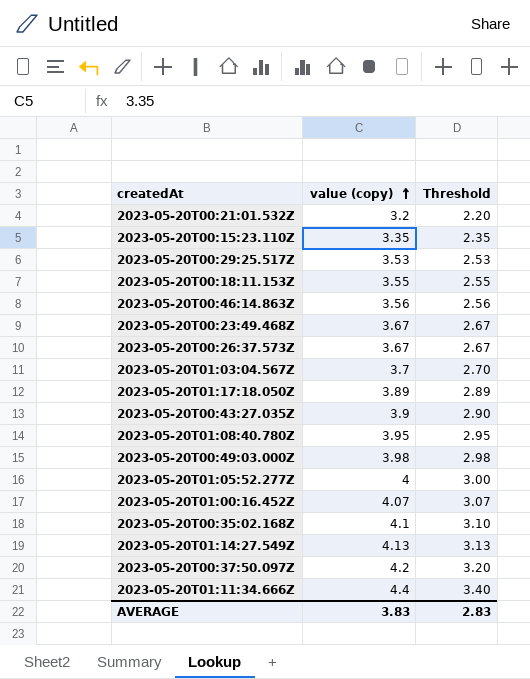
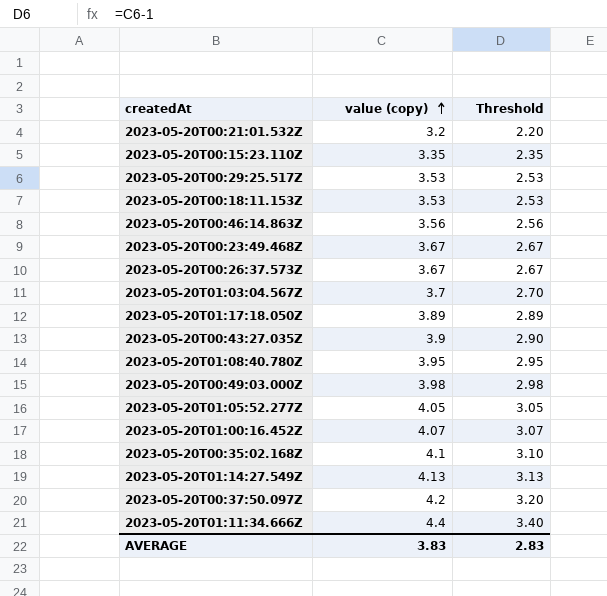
2023-05-20T00:18:11.153Z | value (copy): 3.55 -> 3.53
2023-05-20T00:18:11.153Z | Threshold: 2.55 -> 2.53
2023-05-20T01:05:52.277Z | value (copy): 4 -> 4.05
2023-05-20T01:05:52.277Z | Threshold: 3.00 -> 3.05

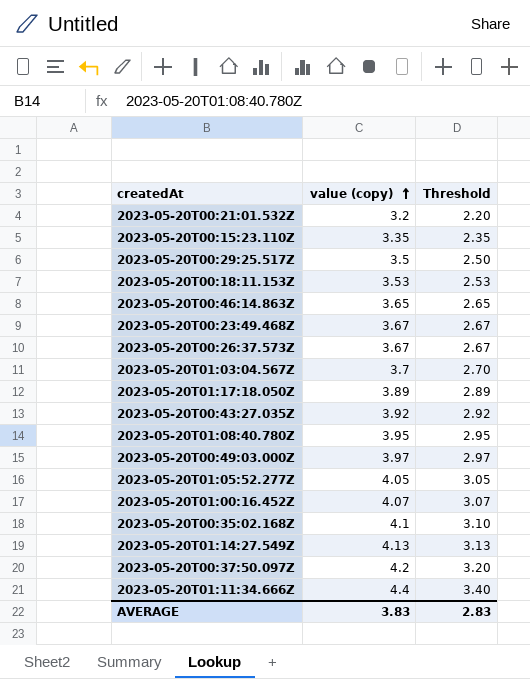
2023-05-20T00:29:25.517Z | value (copy): 3.53 -> 3.5
2023-05-20T00:29:25.517Z | Threshold: 2.53 -> 2.50
2023-05-20T00:46:14.863Z | value (copy): 3.56 -> 3.65
2023-05-20T00:46:14.863Z | Threshold: 2.56 -> 2.65
2023-05-20T00:43:27.035Z | value (copy): 3.9 -> 3.92
2023-05-20T00:43:27.035Z | Threshold: 2.90 -> 2.92
2023-05-20T00:49:03.000Z | value (copy): 3.98 -> 3.97
2023-05-20T00:49:03.000Z | Threshold: 2.98 -> 2.97

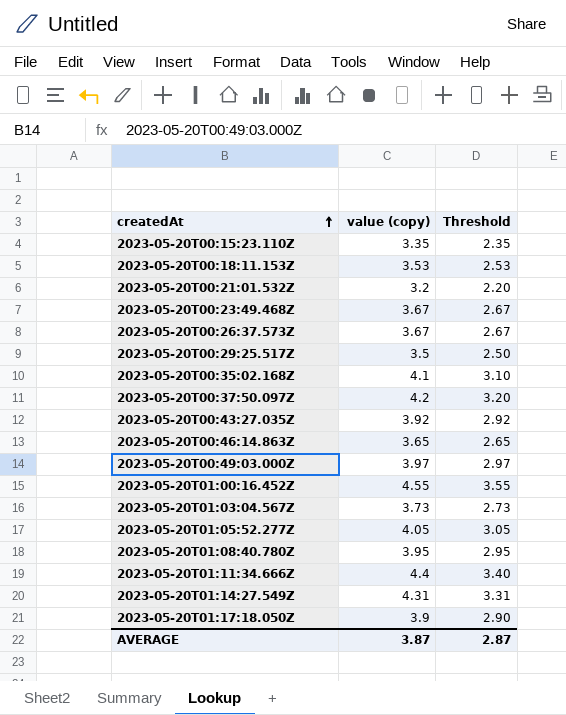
row order: value (copy) ascending -> createdAt ascending
2023-05-20T01:00:16.452Z | value (copy): 4.07 -> 4.55
2023-05-20T01:00:16.452Z | Threshold: 3.07 -> 3.55
2023-05-20T01:03:04.567Z | value (copy): 3.7 -> 3.73
2023-05-20T01:03:04.567Z | Threshold: 2.70 -> 2.73
2023-05-20T01:14:27.549Z | value (copy): 4.13 -> 4.31
2023-05-20T01:14:27.549Z | Threshold: 3.13 -> 3.31
2023-05-20T01:17:18.050Z | value (copy): 3.89 -> 3.9
2023-05-20T01:17:18.050Z | Threshold: 2.89 -> 2.90
AVERAGE | value (copy): 3.83 -> 3.87
AVERAGE | Threshold: 2.83 -> 2.87

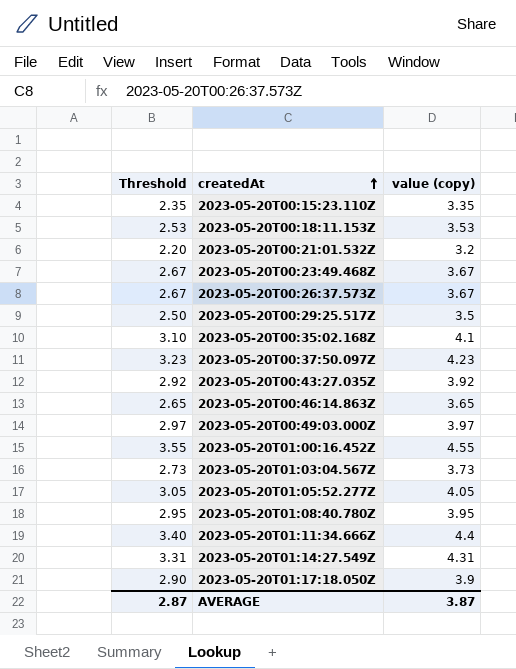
column Threshold | position: 3 -> 1
2023-05-20T00:37:50.097Z | Threshold: 3.20 -> 3.23
2023-05-20T00:37:50.097Z | value (copy): 4.2 -> 4.23

